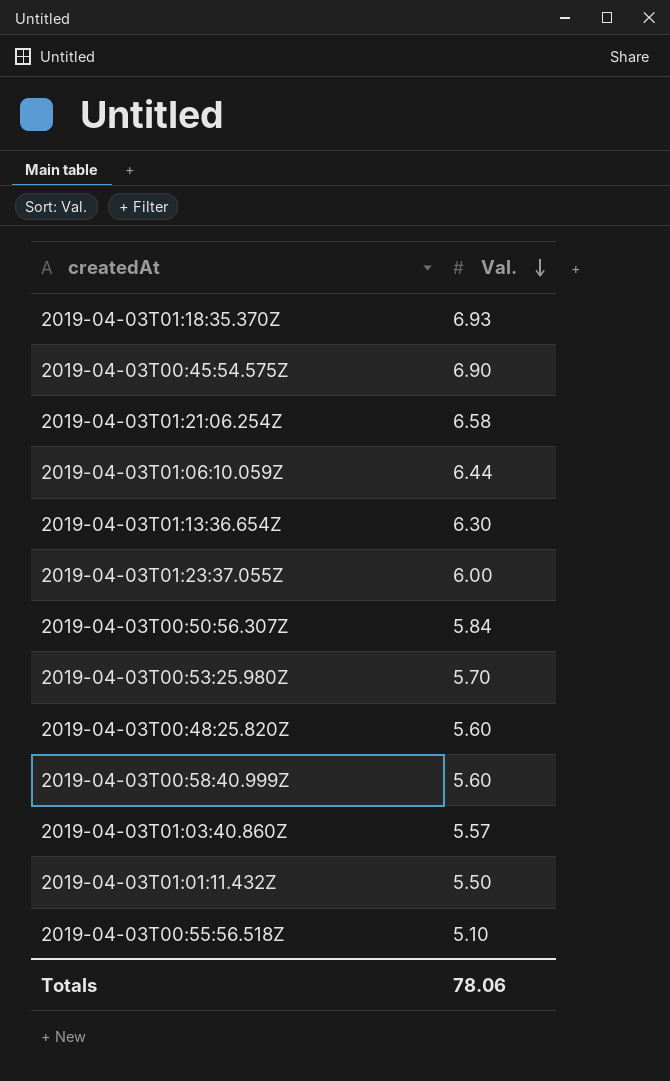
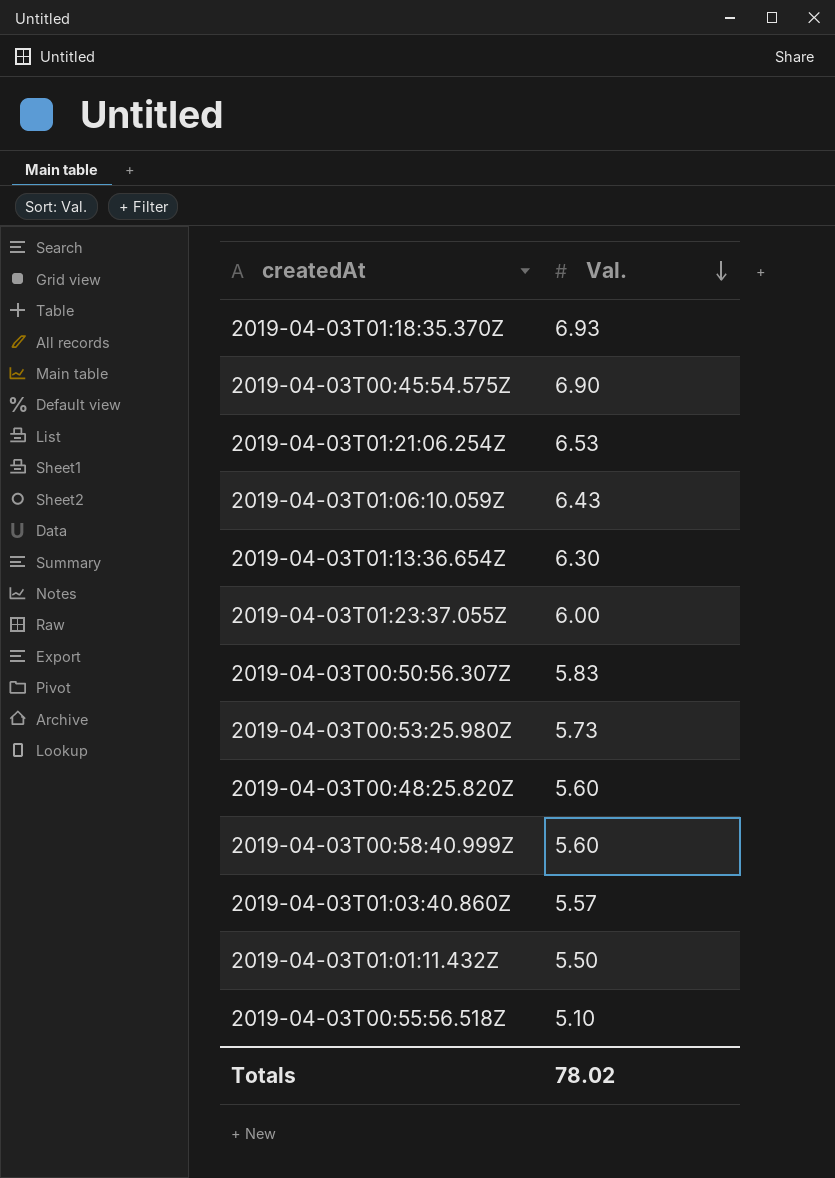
2019-04-03T01:21:06.254Z | Val.: 6.58 -> 6.53
2019-04-03T01:06:10.059Z | Val.: 6.44 -> 6.43
2019-04-03T00:50:56.307Z | Val.: 5.84 -> 5.83
2019-04-03T00:53:25.980Z | Val.: 5.70 -> 5.73
Totals | Val.: 78.06 -> 78.02

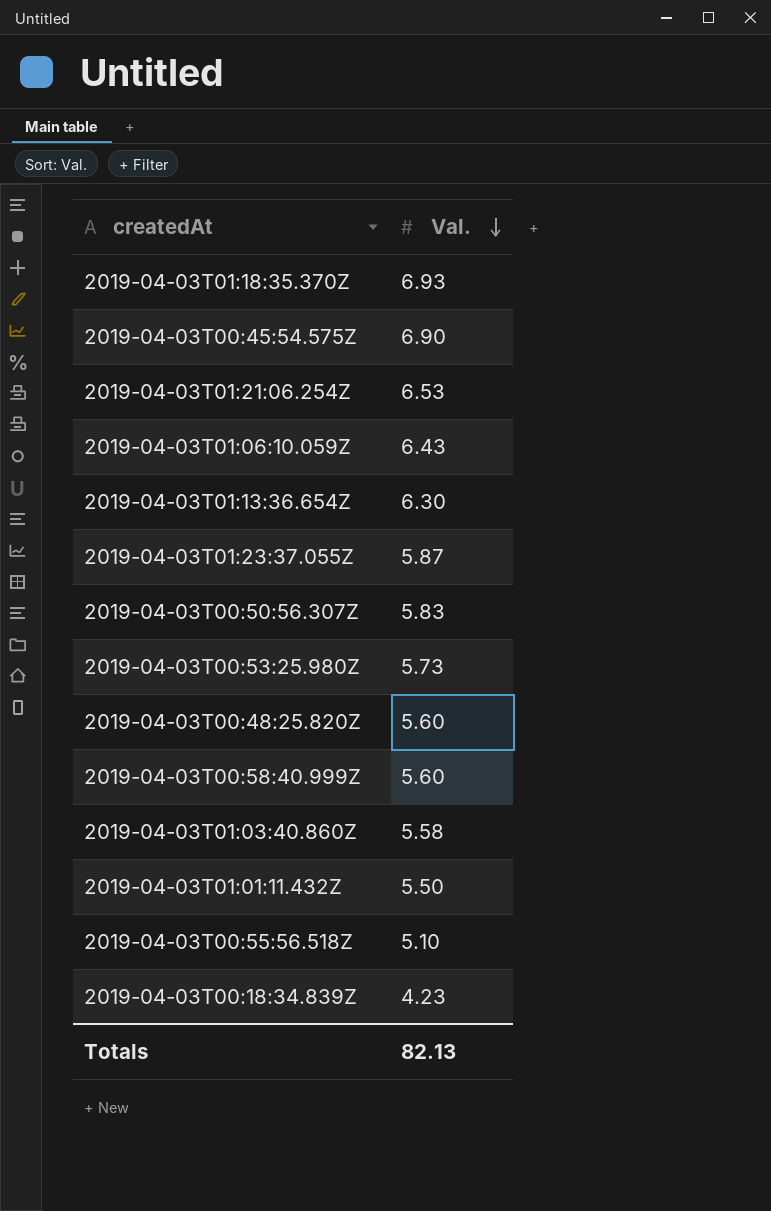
2019-04-03T01:23:37.055Z | Val.: 6.00 -> 5.87
2019-04-03T01:03:40.860Z | Val.: 5.57 -> 5.58
row 2019-04-03T00:18:34.839Z: none -> 4.23
Totals | Val.: 78.02 -> 82.13

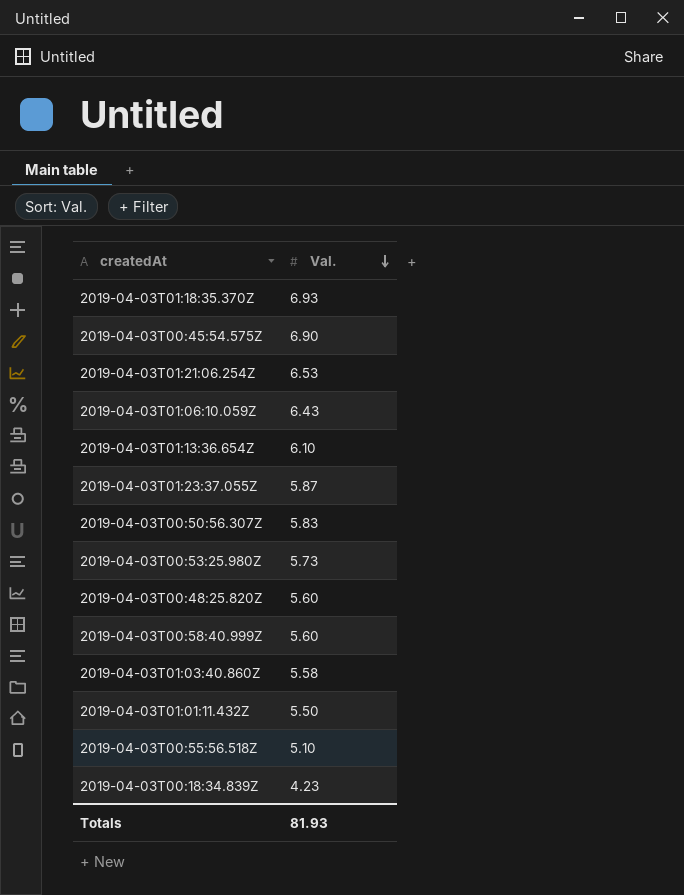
2019-04-03T01:13:36.654Z | Val.: 6.30 -> 6.10
Totals | Val.: 82.13 -> 81.93

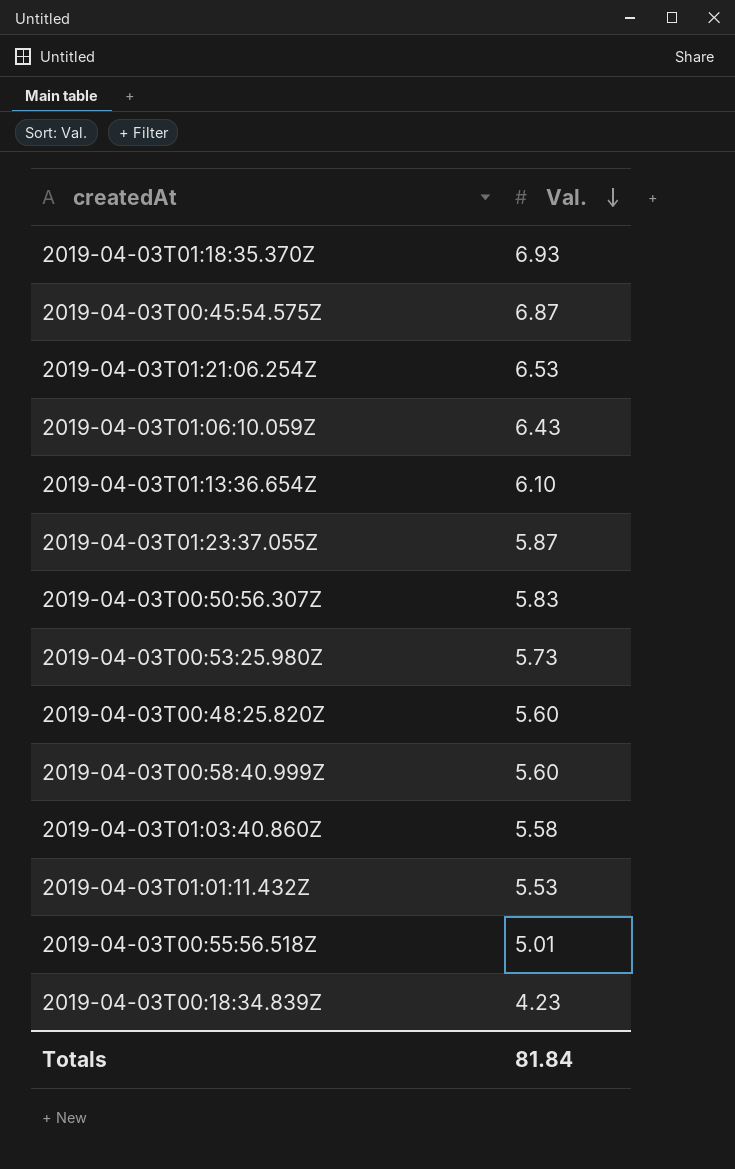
2019-04-03T00:45:54.575Z | Val.: 6.90 -> 6.87
2019-04-03T01:01:11.432Z | Val.: 5.50 -> 5.53
2019-04-03T00:55:56.518Z | Val.: 5.10 -> 5.01
Totals | Val.: 81.93 -> 81.84

